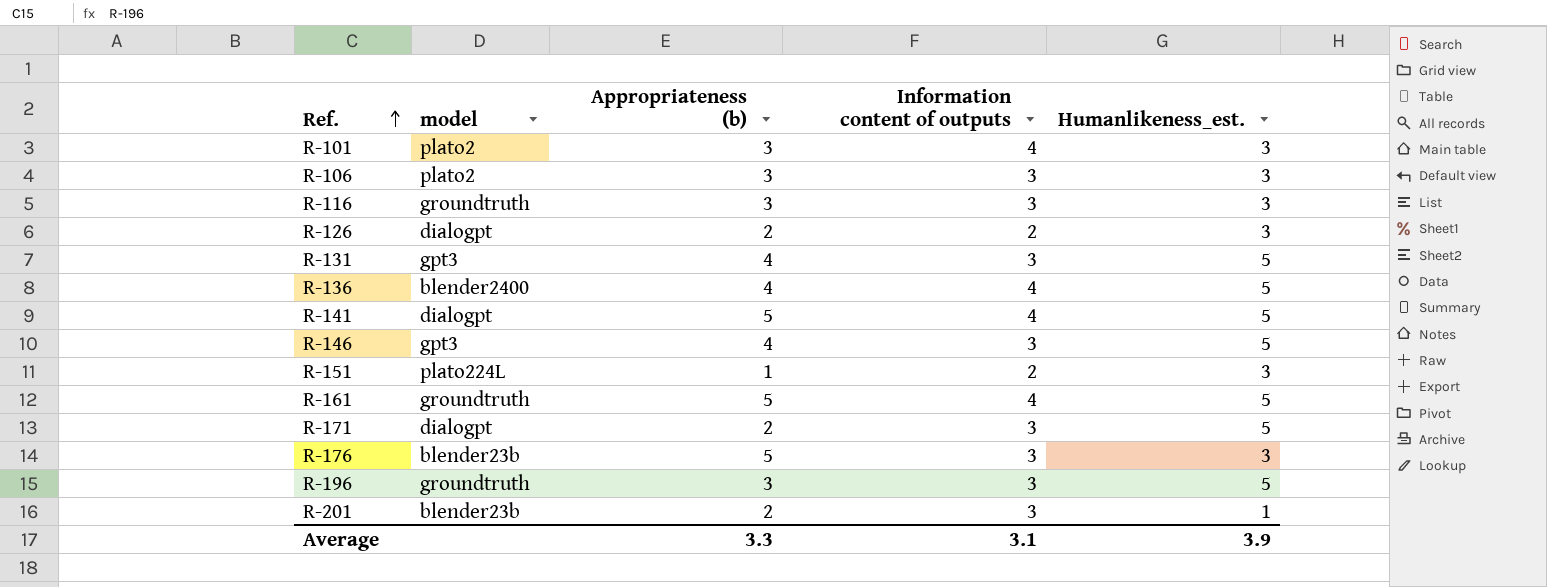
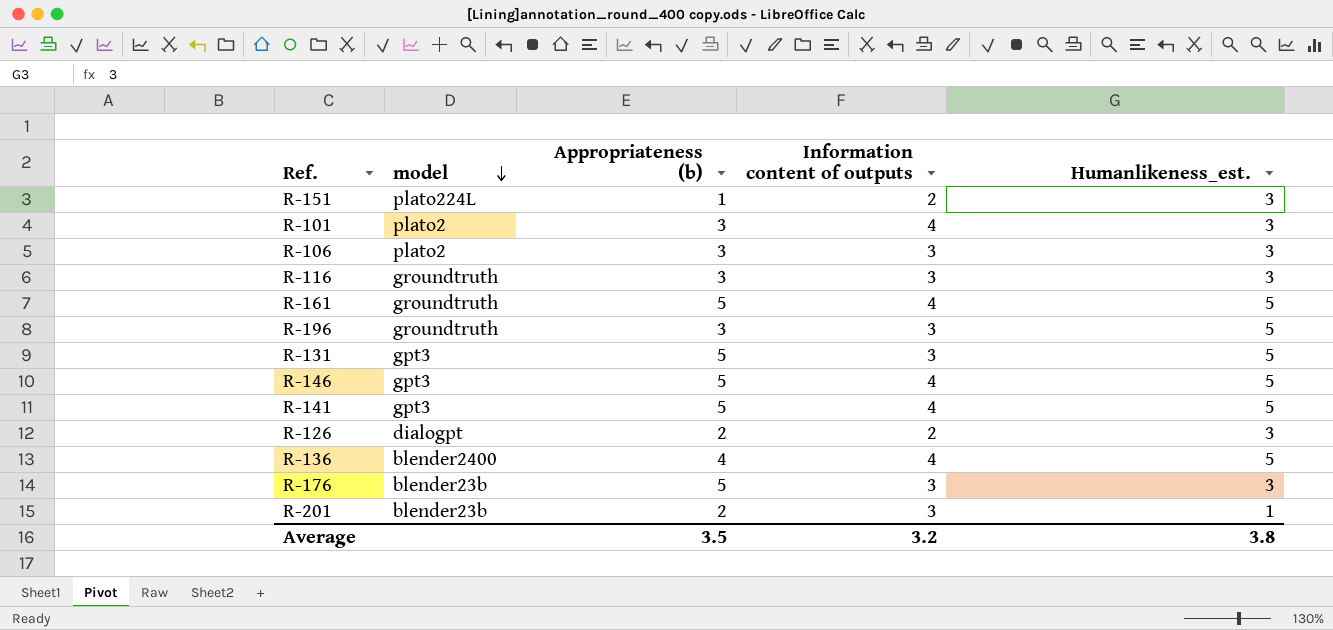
row order: Ref. ascending -> model descending
row R-171: dialogpt | 2 | 3 | 5 -> none
R-131 | Appropriateness (b): 4 -> 5
R-146 | Appropriateness (b): 4 -> 5
R-146 | Information content of outputs: 3 -> 4
R-141 | model: dialogpt -> gpt3
Average | Appropriateness (b): 3.3 -> 3.5
Average | Information content of outputs: 3.1 -> 3.2
Average | Humanlikeness_est.: 3.9 -> 3.8

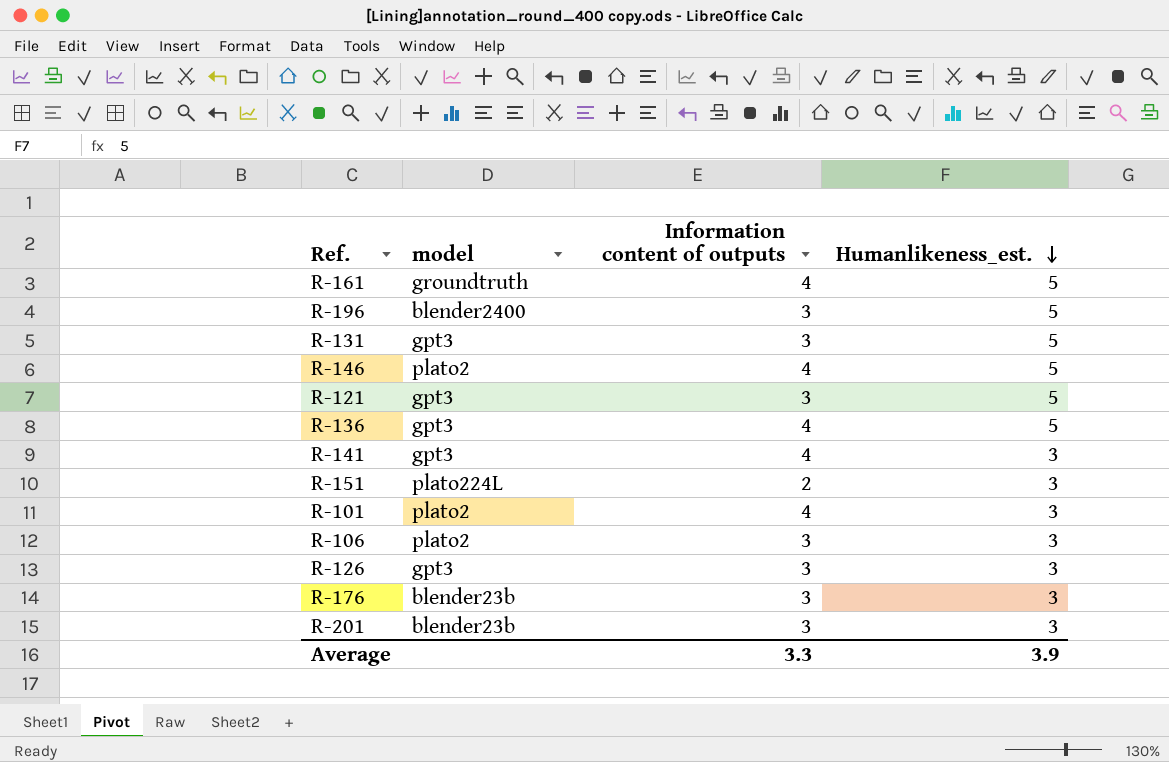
row order: model descending -> Humanlikeness_est. descending
column Appropriateness (b) | position: 3 -> none
row R-116: groundtruth | 3 | 3 | 3 -> none
R-196 | model: groundtruth -> blender2400
R-146 | model: gpt3 -> plato2
row R-121: none -> gpt3 | 3 | 5
R-136 | model: blender2400 -> gpt3
R-141 | Humanlikeness_est.: 5 -> 3
R-126 | model: dialogpt -> gpt3
R-126 | Information content of outputs: 2 -> 3
R-201 | Humanlikeness_est.: 1 -> 3
Average | Information content of outputs: 3.2 -> 3.3
Average | Humanlikeness_est.: 3.8 -> 3.9

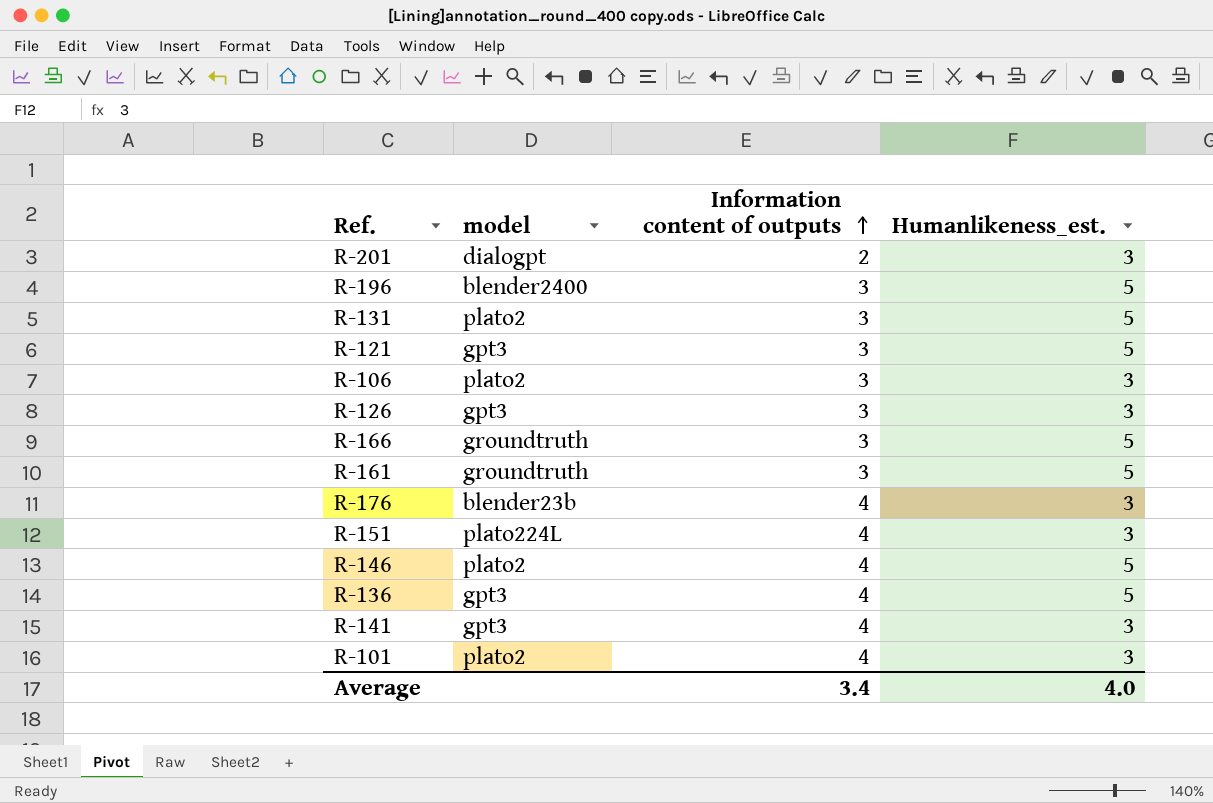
row order: Humanlikeness_est. descending -> Information content of outputs ascending
R-201 | model: blender23b -> dialogpt
R-201 | Information content of outputs: 3 -> 2
R-131 | model: gpt3 -> plato2
row R-166: none -> groundtruth | 3 | 5
R-161 | Information content of outputs: 4 -> 3
R-176 | Information content of outputs: 3 -> 4
R-151 | Information content of outputs: 2 -> 4
Average | Information content of outputs: 3.3 -> 3.4
Average | Humanlikeness_est.: 3.9 -> 4.0

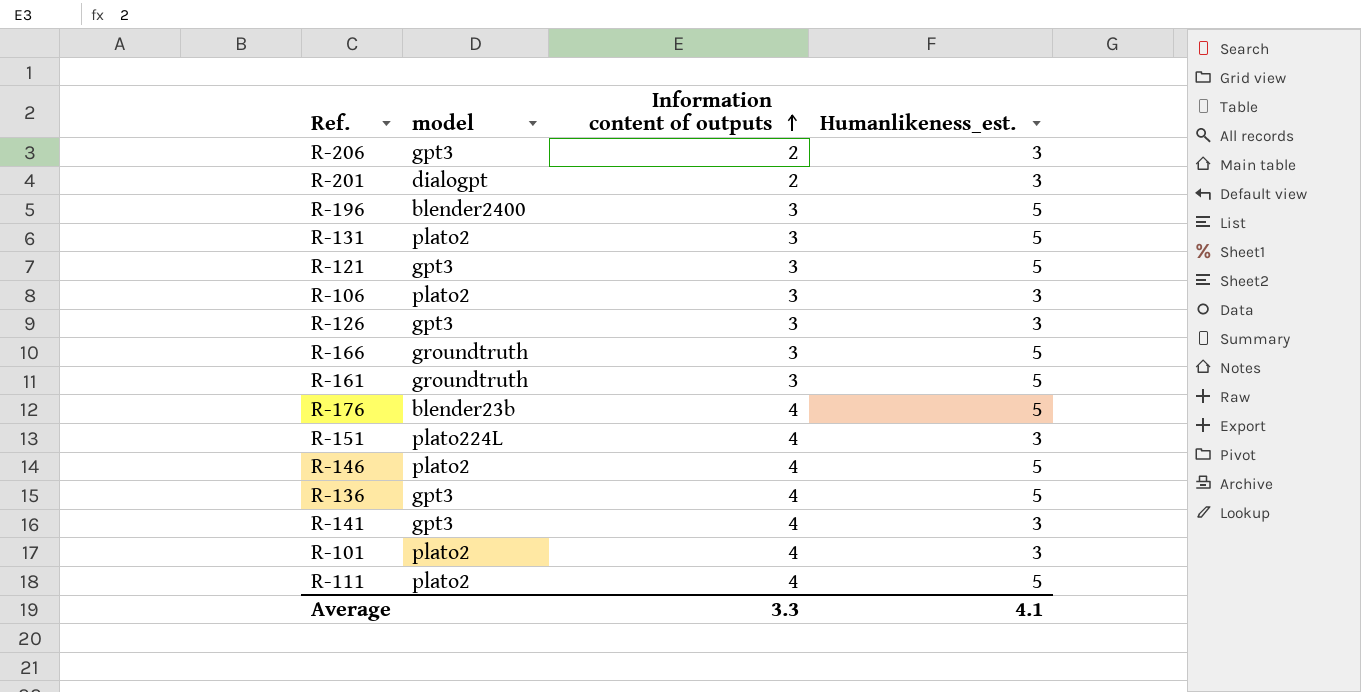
row R-206: none -> gpt3 | 2 | 3
R-176 | Humanlikeness_est.: 3 -> 5
row R-111: none -> plato2 | 4 | 5
Average | Information content of outputs: 3.4 -> 3.3
Average | Humanlikeness_est.: 4.0 -> 4.1

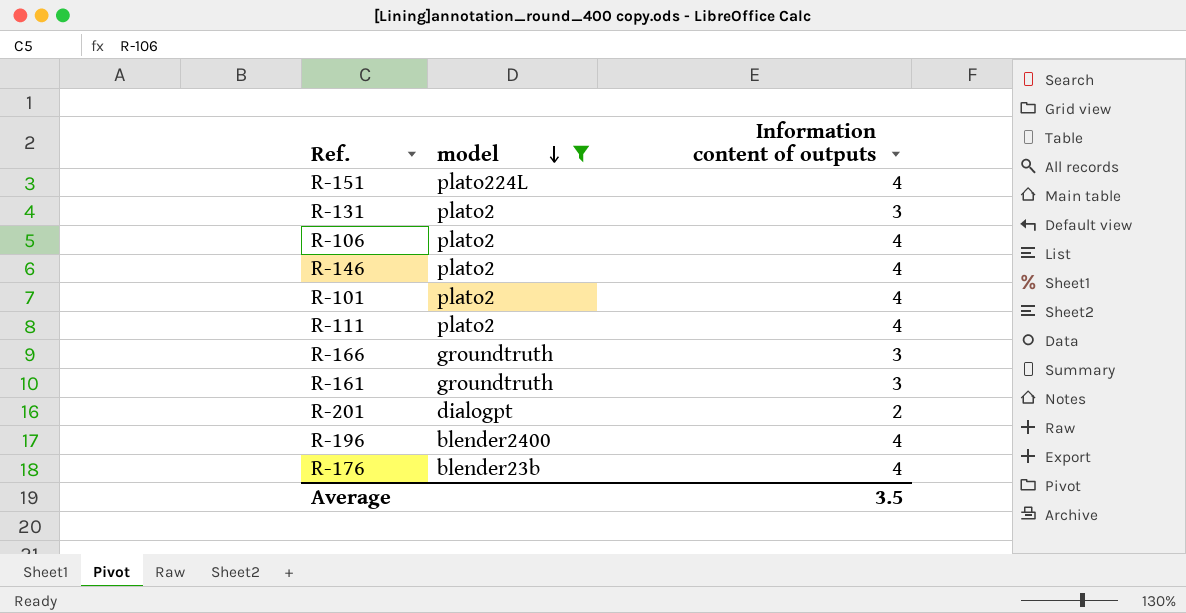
filter: none -> model != gpt3
row order: Information content of outputs ascending -> model descending
column Humanlikeness_est. | position: 4 -> none
R-106 | Information content of outputs: 3 -> 4
R-196 | Information content of outputs: 3 -> 4
Average | Information content of outputs: 3.3 -> 3.5

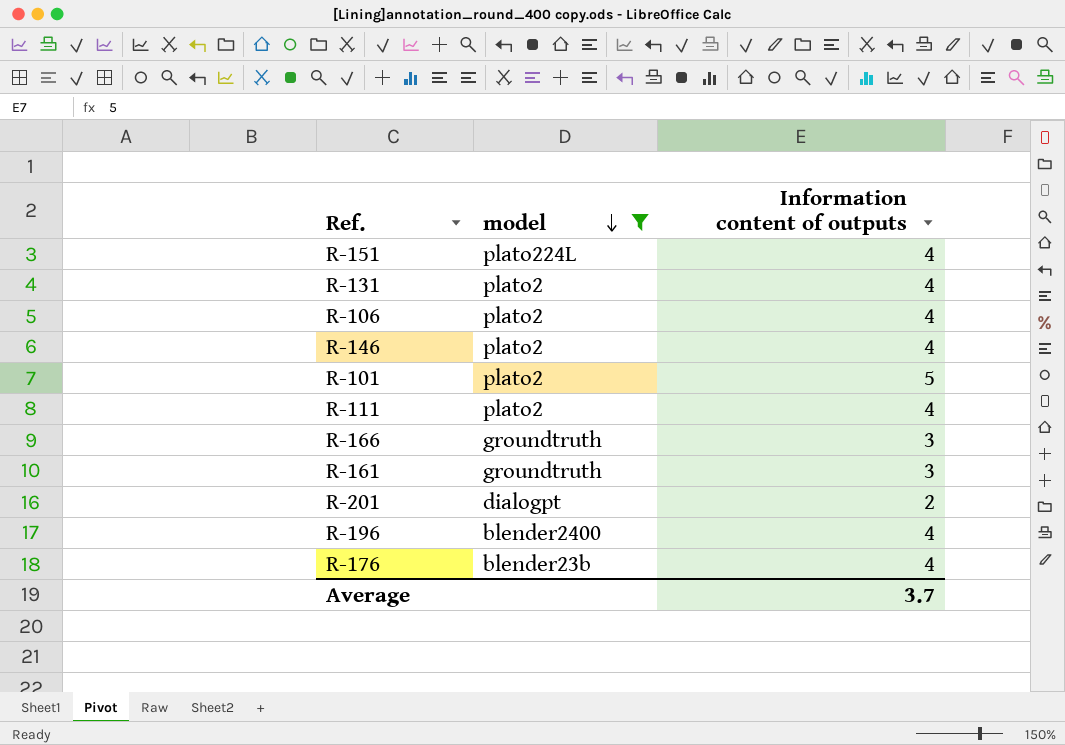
R-131 | Information content of outputs: 3 -> 4
R-101 | Information content of outputs: 4 -> 5
Average | Information content of outputs: 3.5 -> 3.7

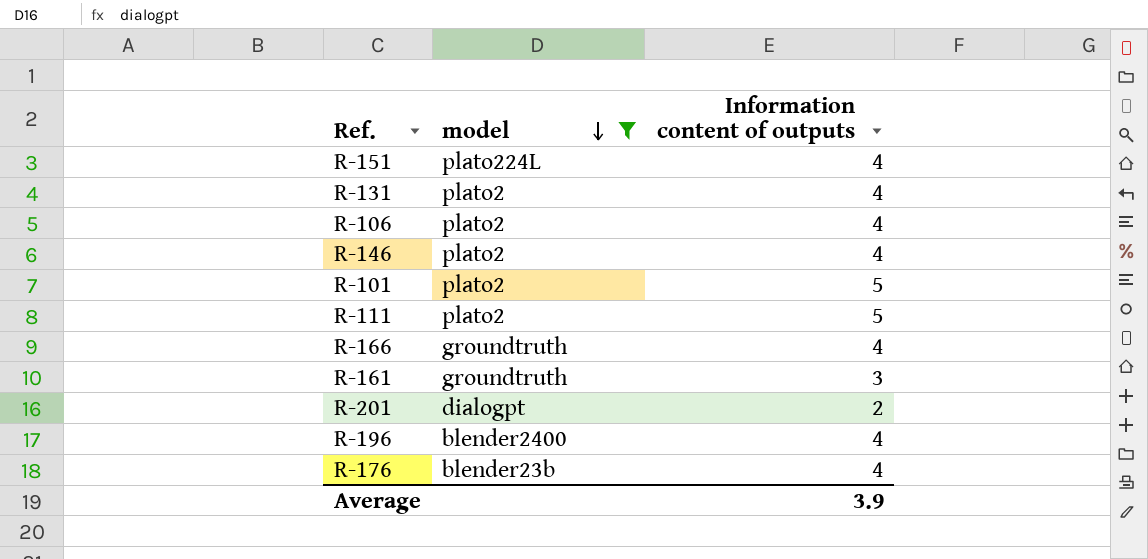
R-111 | Information content of outputs: 4 -> 5
R-166 | Information content of outputs: 3 -> 4
Average | Information content of outputs: 3.7 -> 3.9

